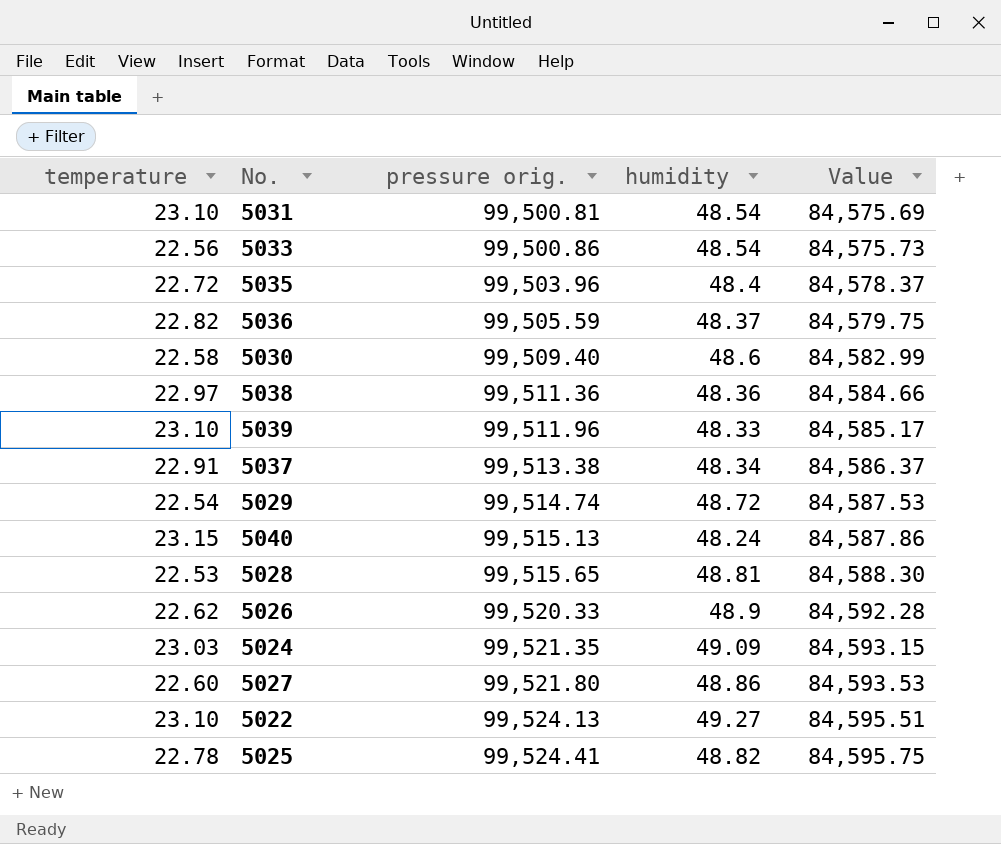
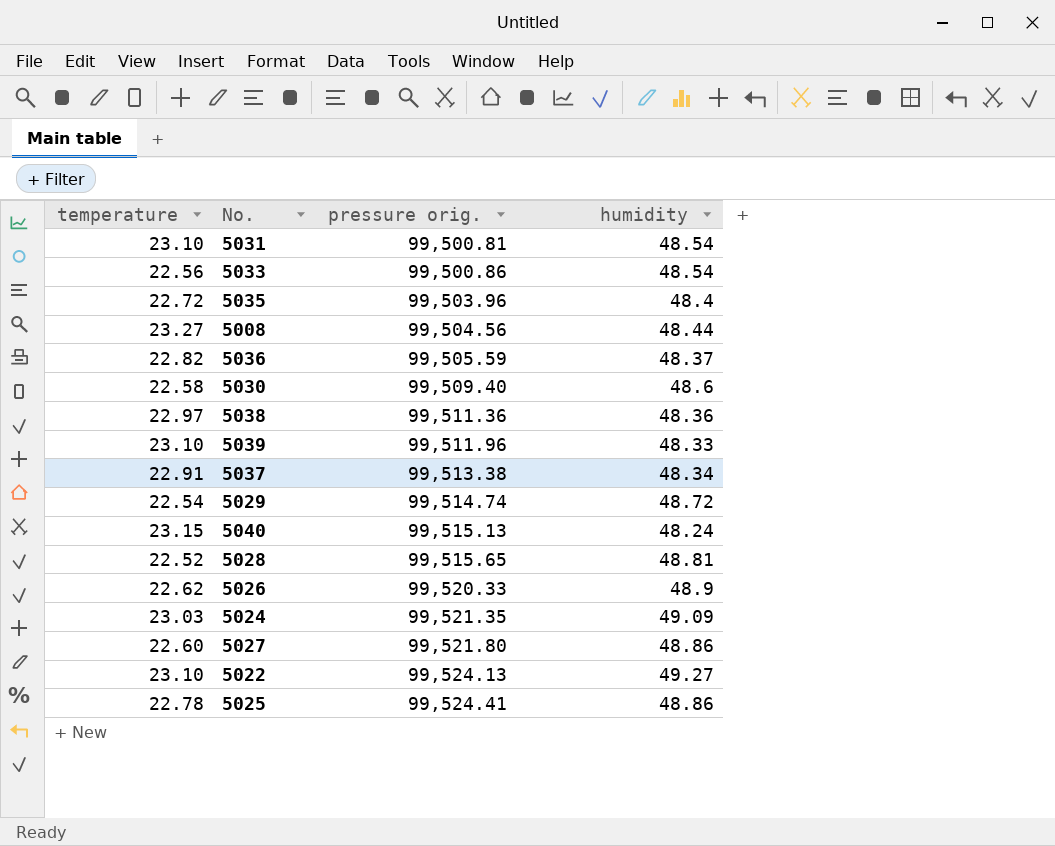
column Value | formula: [pressure orig.] * 0.85 -> none
row 5008: none -> 23.27 | 99,504.56 | 48.44
5028 | temperature: 22.53 -> 22.52
5025 | humidity: 48.82 -> 48.86

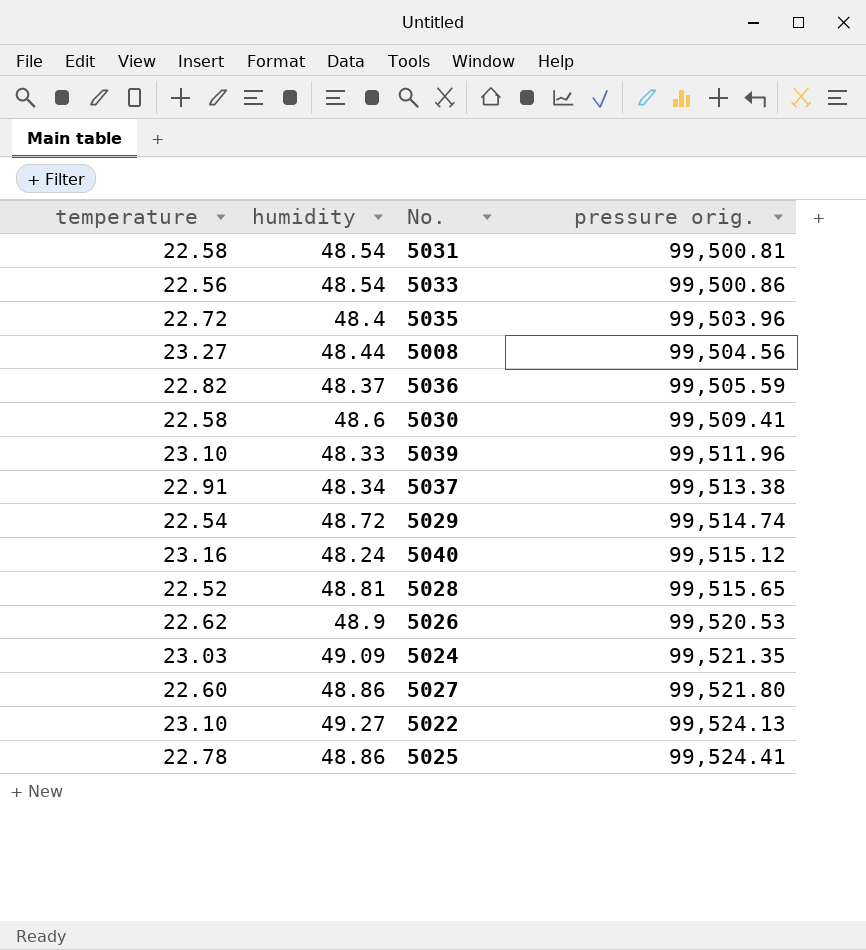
column humidity | position: 4 -> 2
row 5038: 22.97 | 99,511.36 | 48.36 -> none
5031 | temperature: 23.10 -> 22.58
5030 | pressure orig.: 99,509.40 -> 99,509.41
5040 | temperature: 23.15 -> 23.16
5040 | pressure orig.: 99,515.13 -> 99,515.12
5026 | pressure orig.: 99,520.33 -> 99,520.53

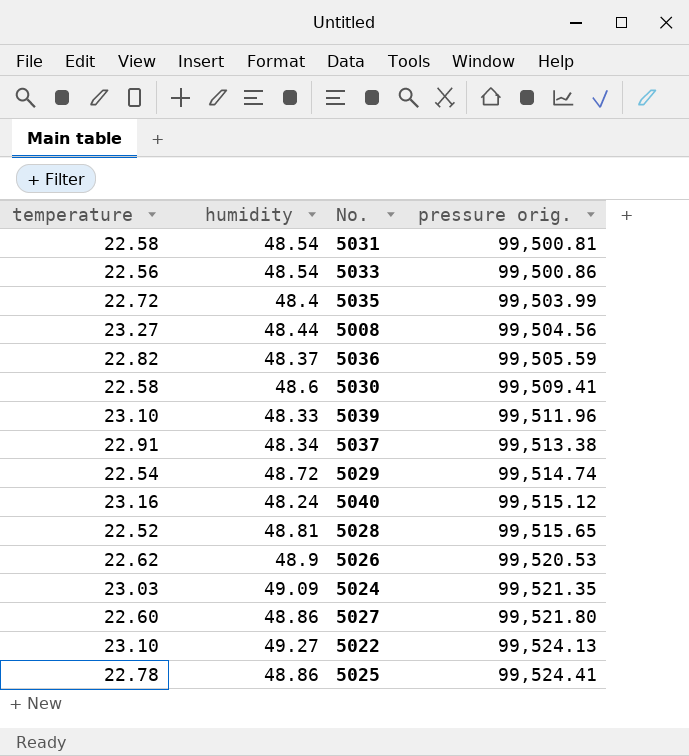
5035 | pressure orig.: 99,503.96 -> 99,503.99

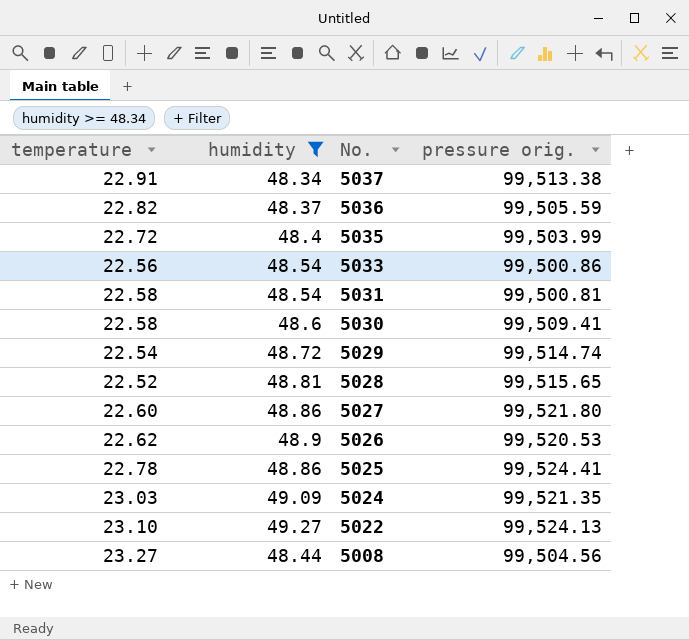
filter: none -> humidity >= 48.34
row order: pressure orig. ascending -> No. descending

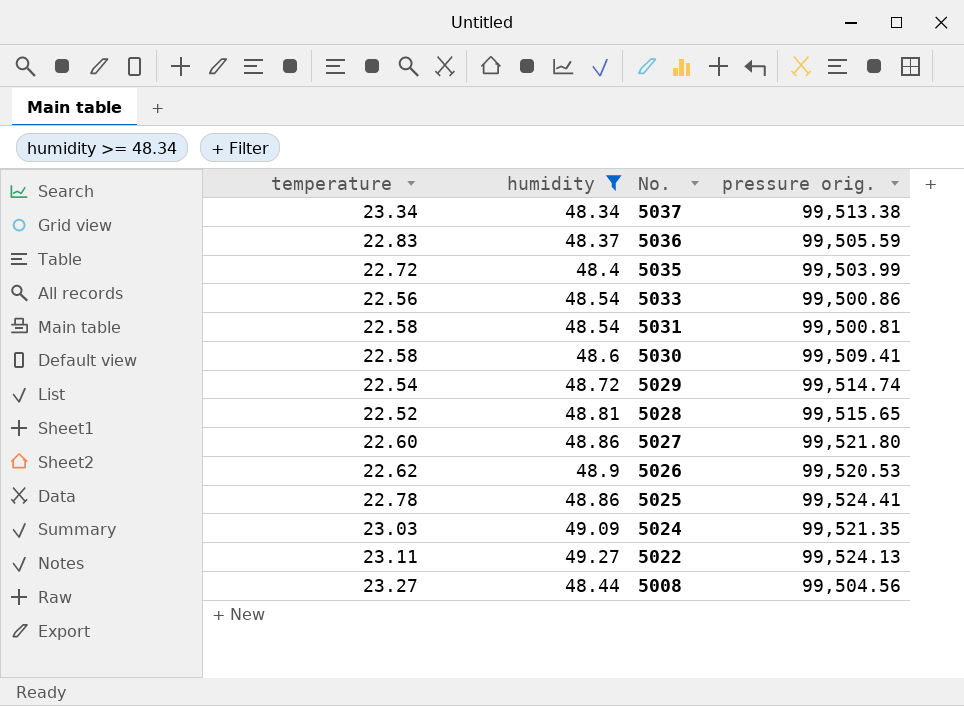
5037 | temperature: 22.91 -> 23.34
5036 | temperature: 22.82 -> 22.83
5022 | temperature: 23.10 -> 23.11

